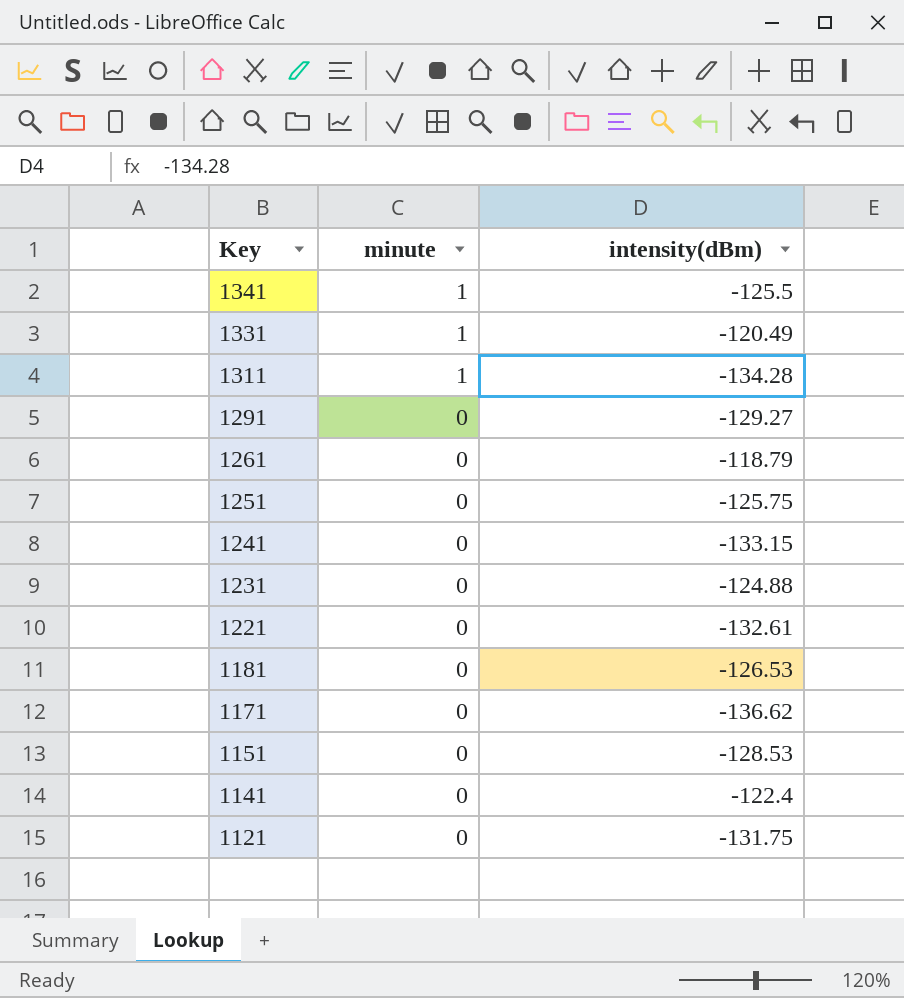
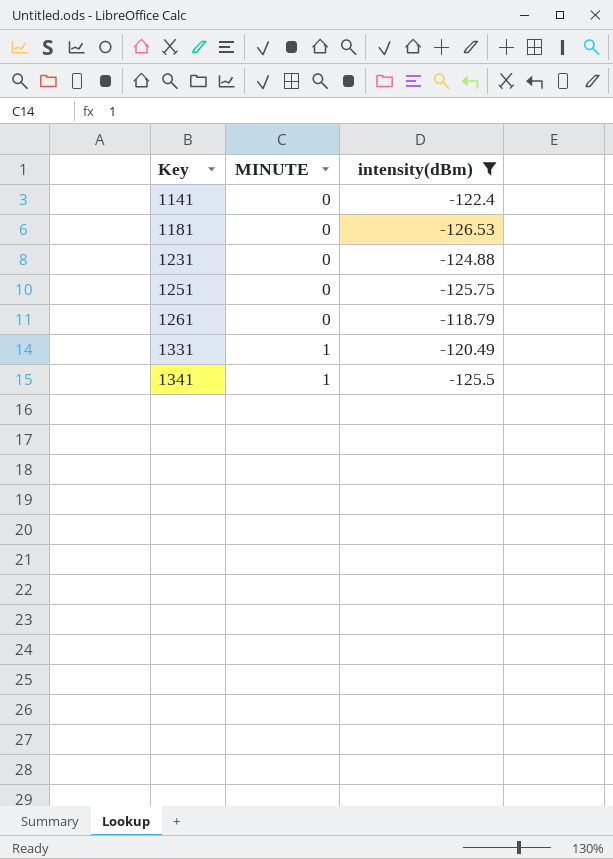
filter: none -> intensity(dBm) >= -126.53
row order: Key descending -> Key ascending
column name: minute -> MINUTE

